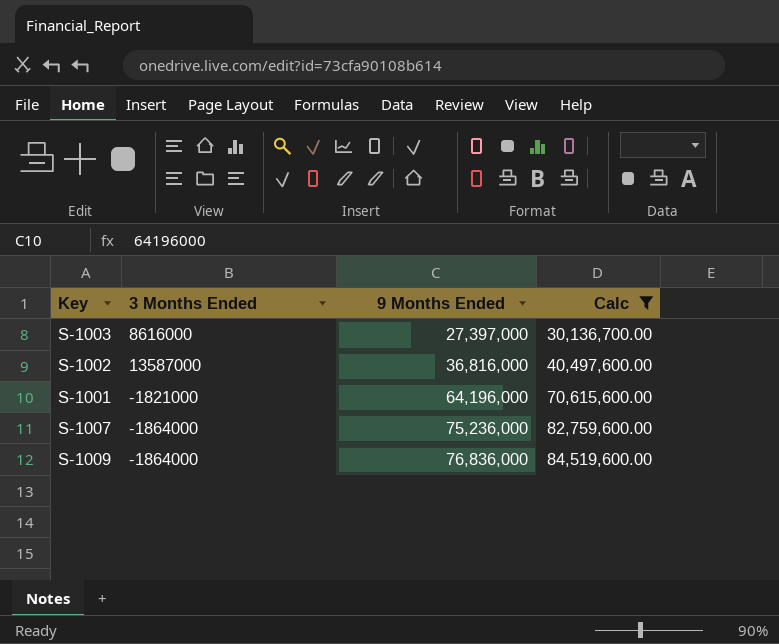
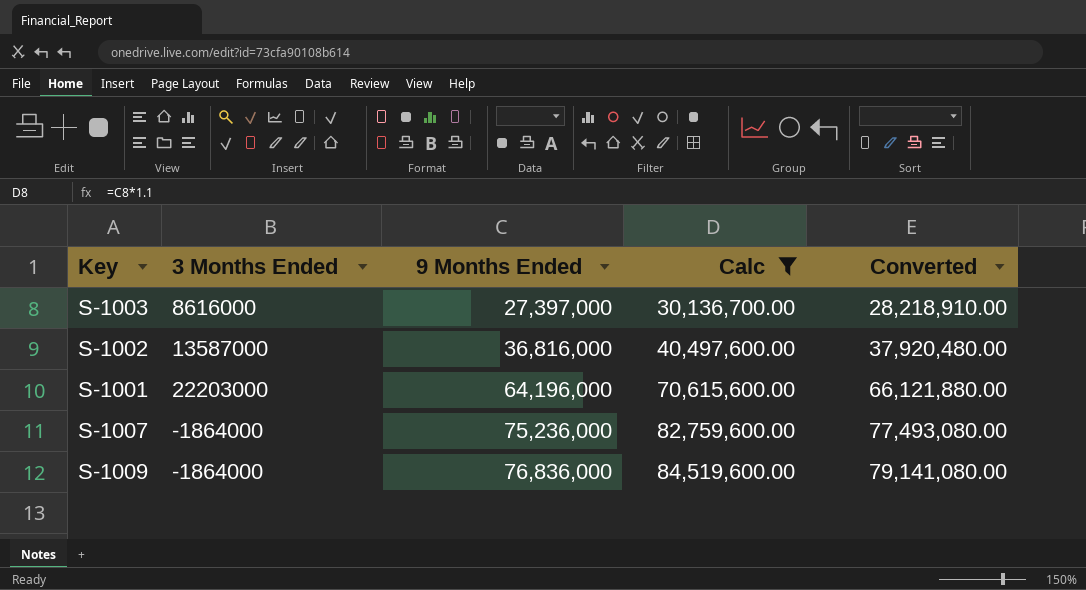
column Converted | formula: none -> [9 Months Ended] * 1.03
S-1001 | 3 Months Ended: -1821000 -> 22203000

